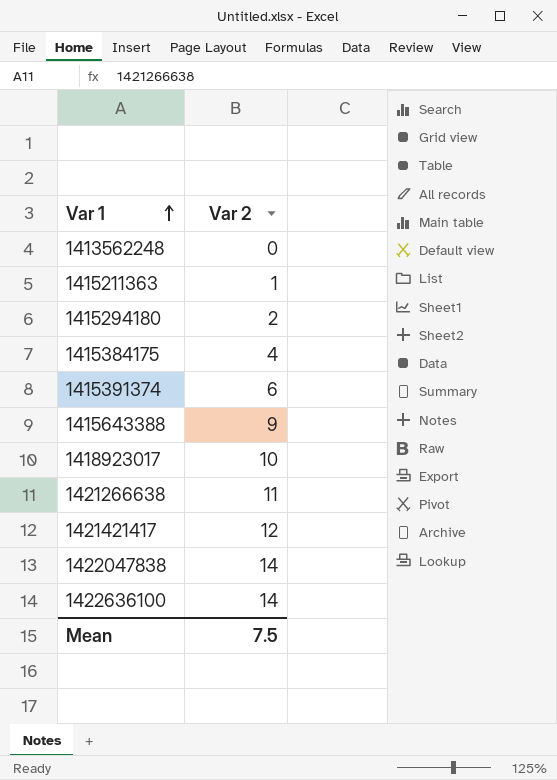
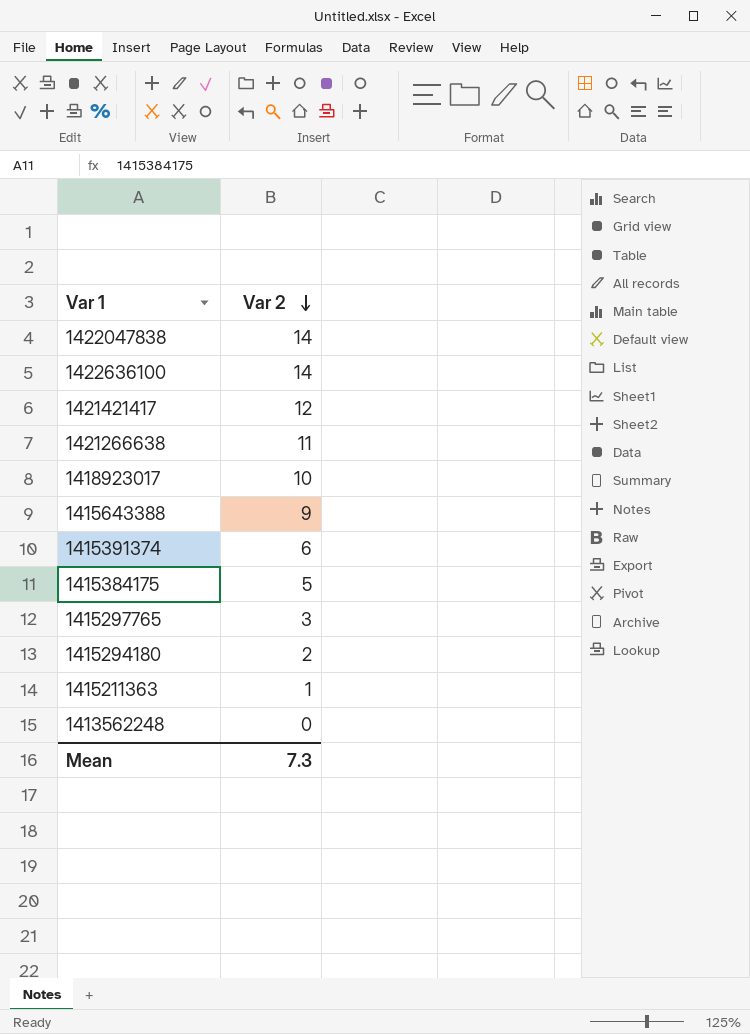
row order: Var 1 ascending -> Var 2 descending
1415384175 | Var 2: 4 -> 5
row 1415297765: none -> 3
Mean | Var 2: 7.5 -> 7.3

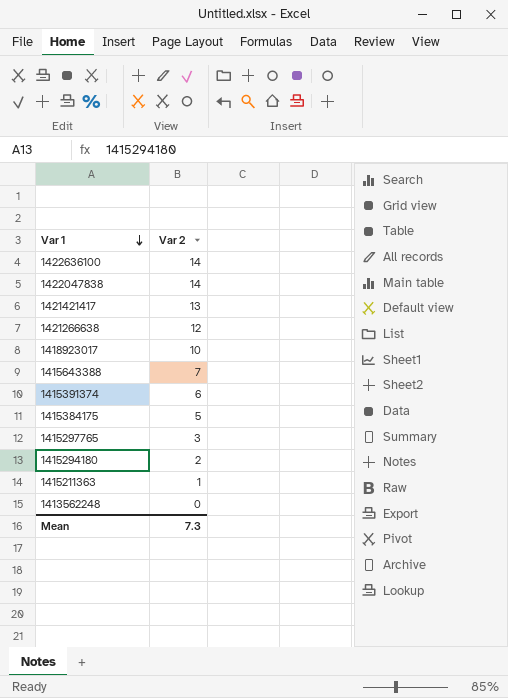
row order: Var 2 descending -> Var 1 descending
1421421417 | Var 2: 12 -> 13
1421266638 | Var 2: 11 -> 12
1415643388 | Var 2: 9 -> 7

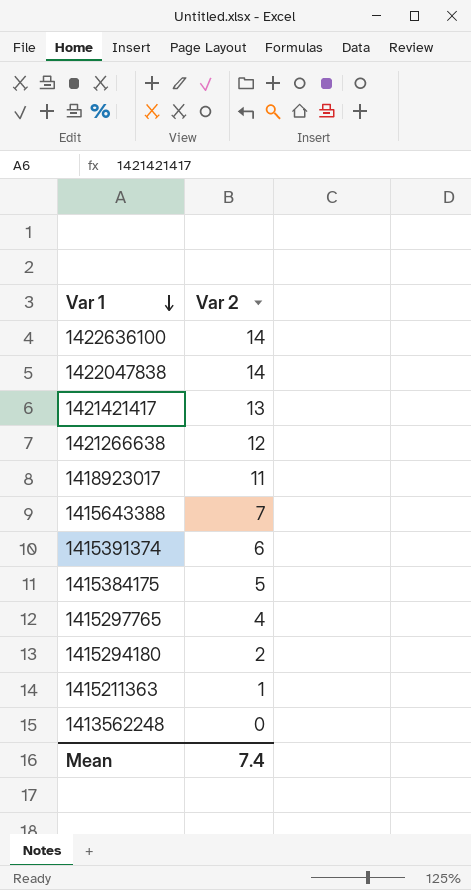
1418923017 | Var 2: 10 -> 11
1415297765 | Var 2: 3 -> 4
Mean | Var 2: 7.3 -> 7.4

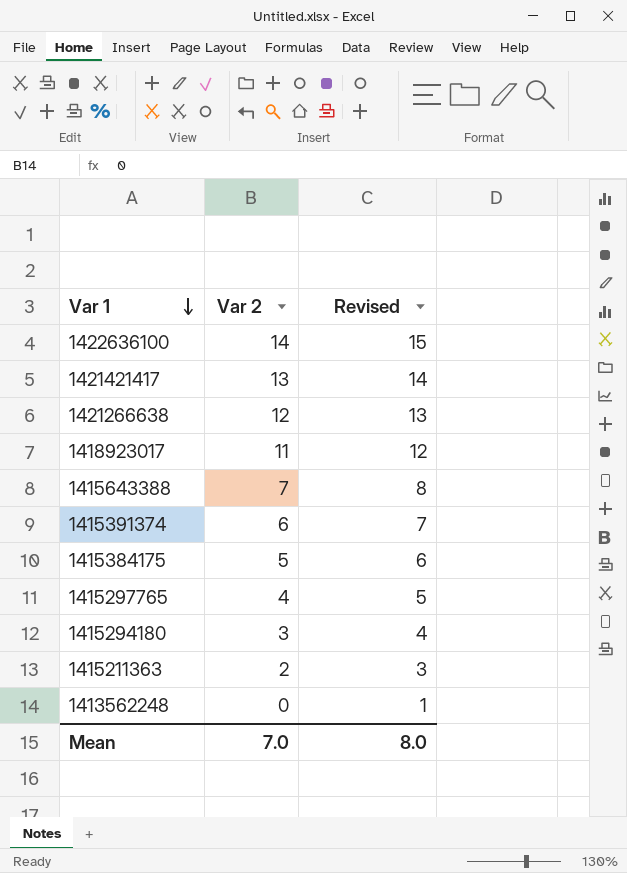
column Revised | formula: none -> [Var 2] + 1
row 1422047838: 14 -> none
1415294180 | Var 2: 2 -> 3
1415211363 | Var 2: 1 -> 2
Mean | Var 2: 7.4 -> 7.0

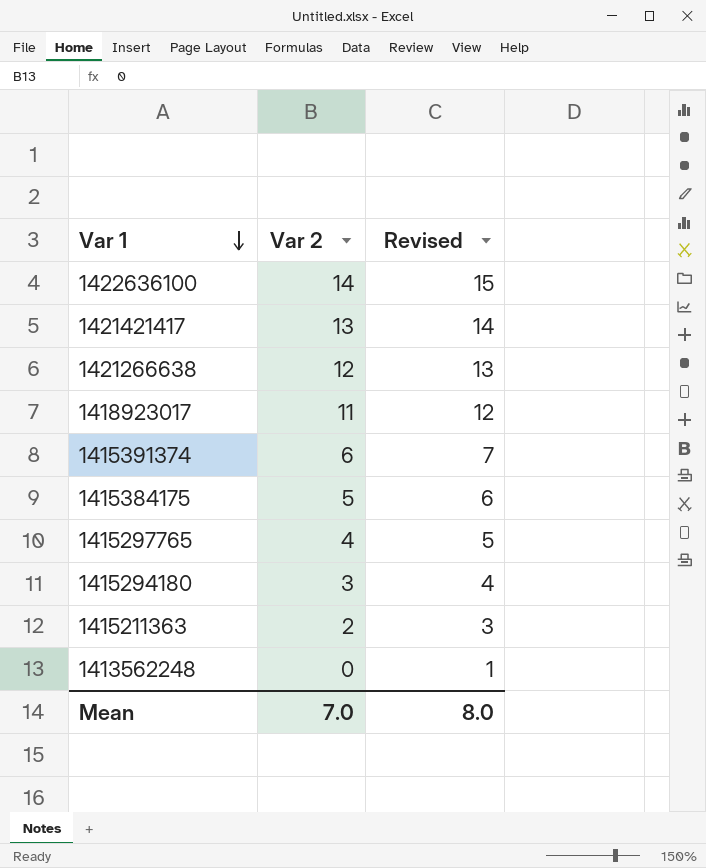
row 1415643388: 7 | 8 -> none

